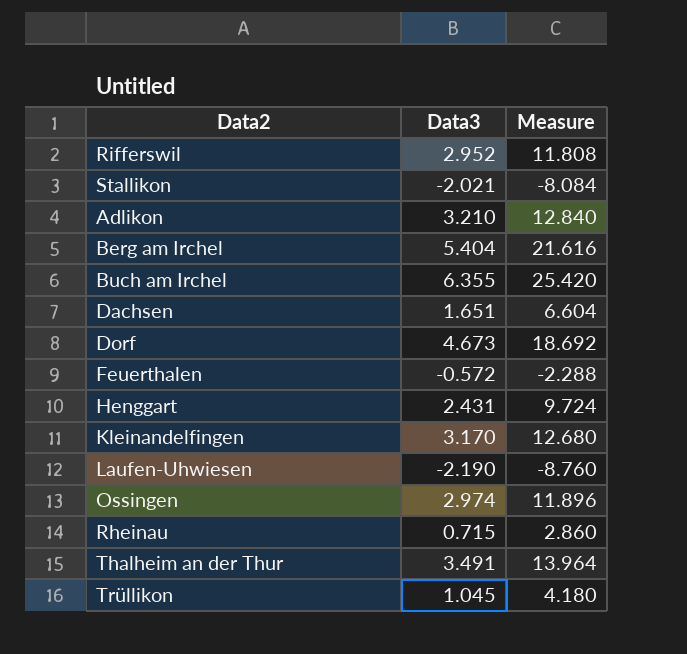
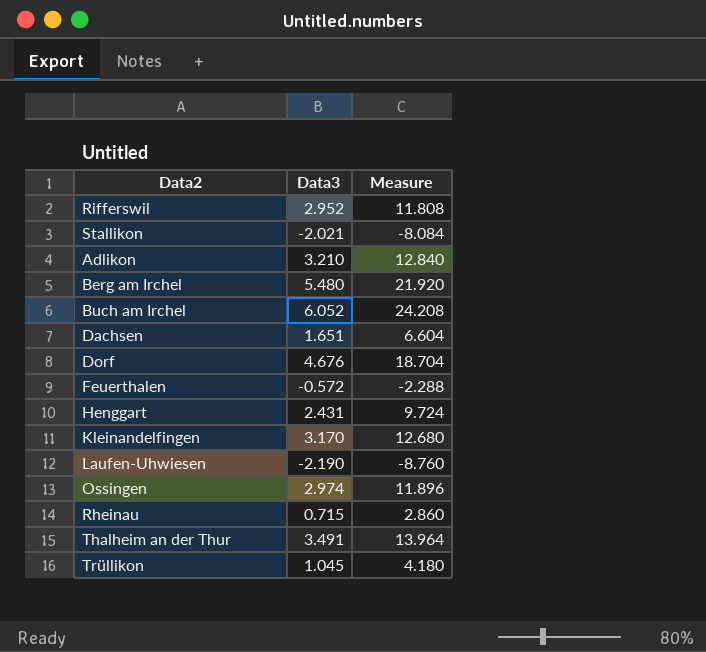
Berg am Irchel | Data3: 5.404 -> 5.480
Berg am Irchel | Measure: 21.616 -> 21.920
Buch am Irchel | Data3: 6.355 -> 6.052
Buch am Irchel | Measure: 25.420 -> 24.208
Dorf | Data3: 4.673 -> 4.676
Dorf | Measure: 18.692 -> 18.704

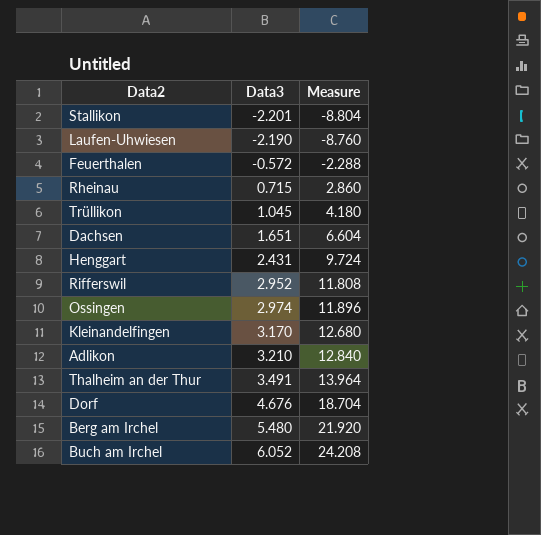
row order: none -> Data3 ascending
Stallikon | Data3: -2.021 -> -2.201
Stallikon | Measure: -8.084 -> -8.804

